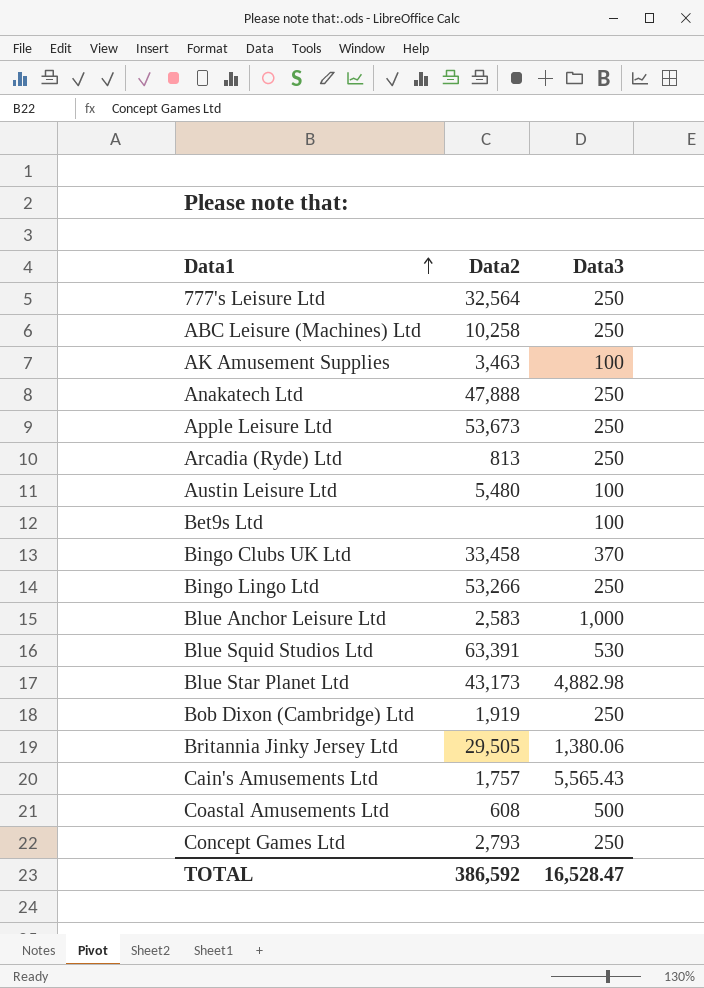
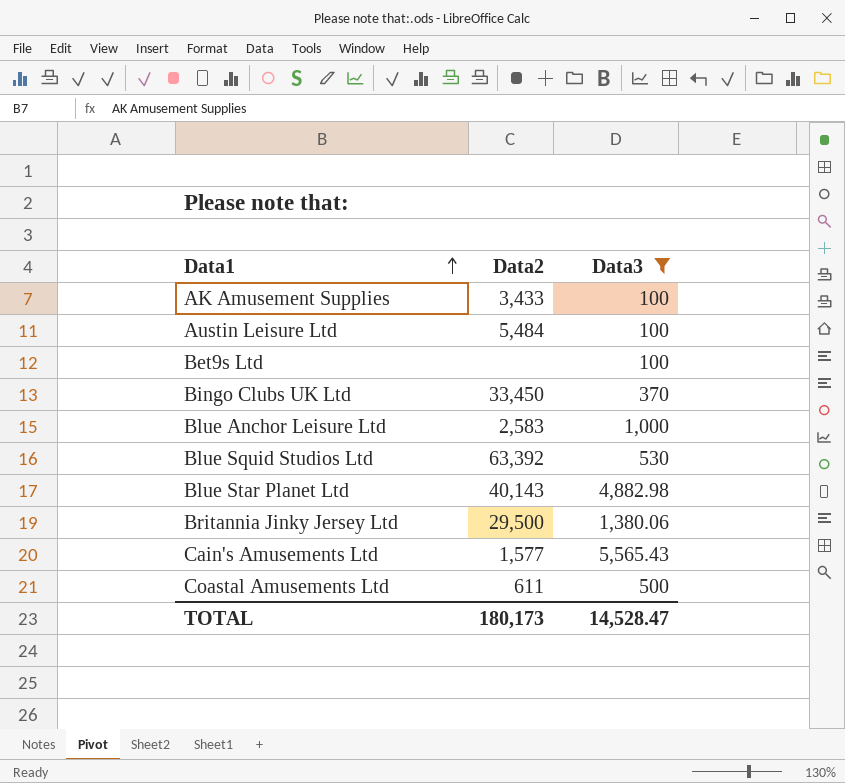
filter: none -> Data3 != 250
AK Amusement Supplies | Data2: 3,463 -> 3,433
Austin Leisure Ltd | Data2: 5,480 -> 5,484
Bingo Clubs UK Ltd | Data2: 33,458 -> 33,450
Blue Squid Studios Ltd | Data2: 63,391 -> 63,392
Blue Star Planet Ltd | Data2: 43,173 -> 40,143
Britannia Jinky Jersey Ltd | Data2: 29,505 -> 29,500
Cain's Amusements Ltd | Data2: 1,757 -> 1,577
Coastal Amusements Ltd | Data2: 608 -> 611
TOTAL | Data2: 386,592 -> 180,173
TOTAL | Data3: 16,528.47 -> 14,528.47

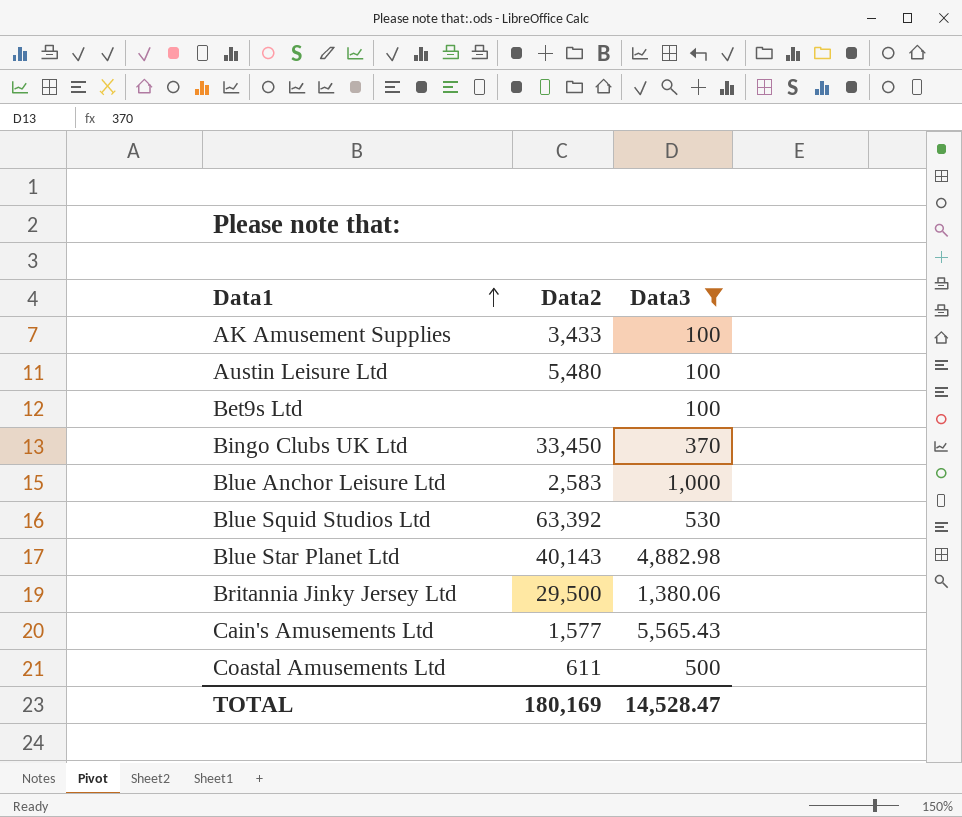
Austin Leisure Ltd | Data2: 5,484 -> 5,480
TOTAL | Data2: 180,173 -> 180,169

